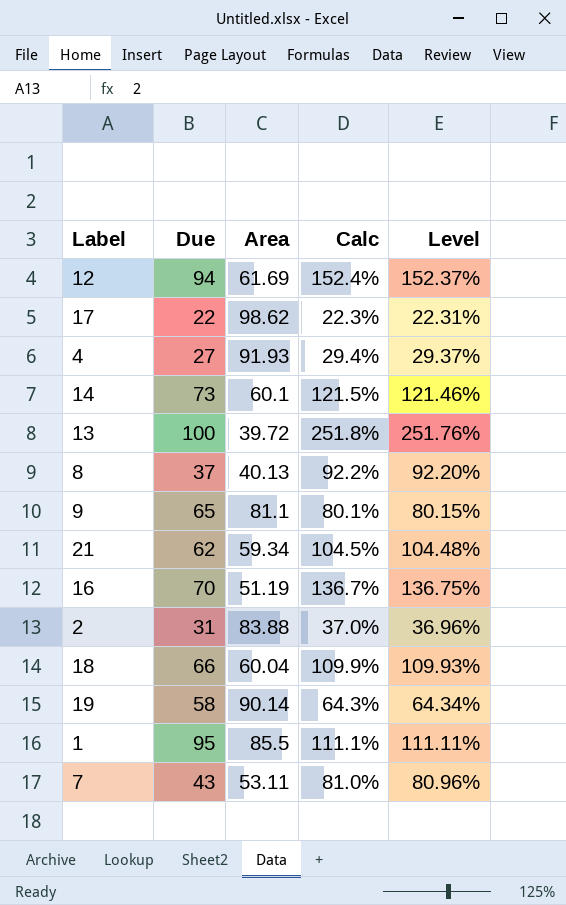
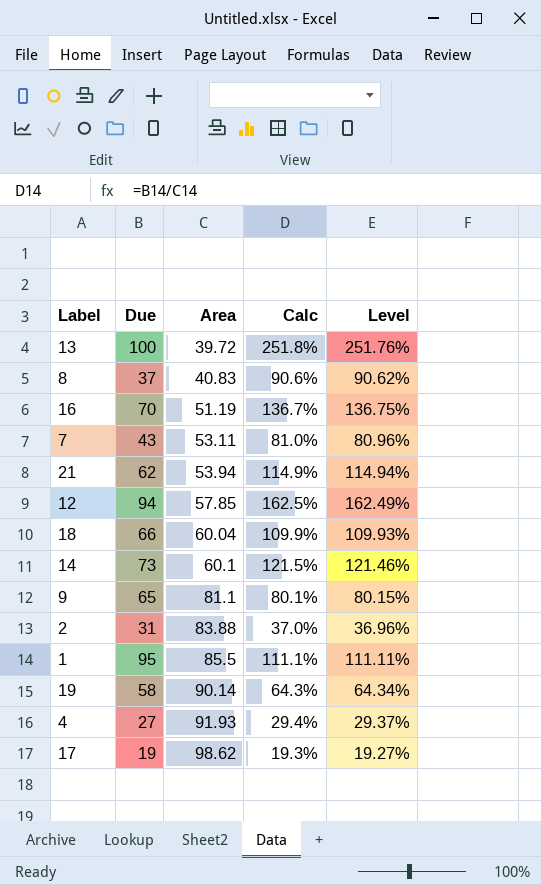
row order: none -> Area ascending
8 | Area: 40.13 -> 40.83
8 | Calc: 92.2% -> 90.6%
8 | Level: 92.20% -> 90.62%
21 | Area: 59.34 -> 53.94
21 | Calc: 104.5% -> 114.9%
21 | Level: 104.48% -> 114.94%
12 | Area: 61.69 -> 57.85
12 | Calc: 152.4% -> 162.5%
12 | Level: 152.37% -> 162.49%
17 | Due: 22 -> 19
17 | Calc: 22.3% -> 19.3%
17 | Level: 22.31% -> 19.27%

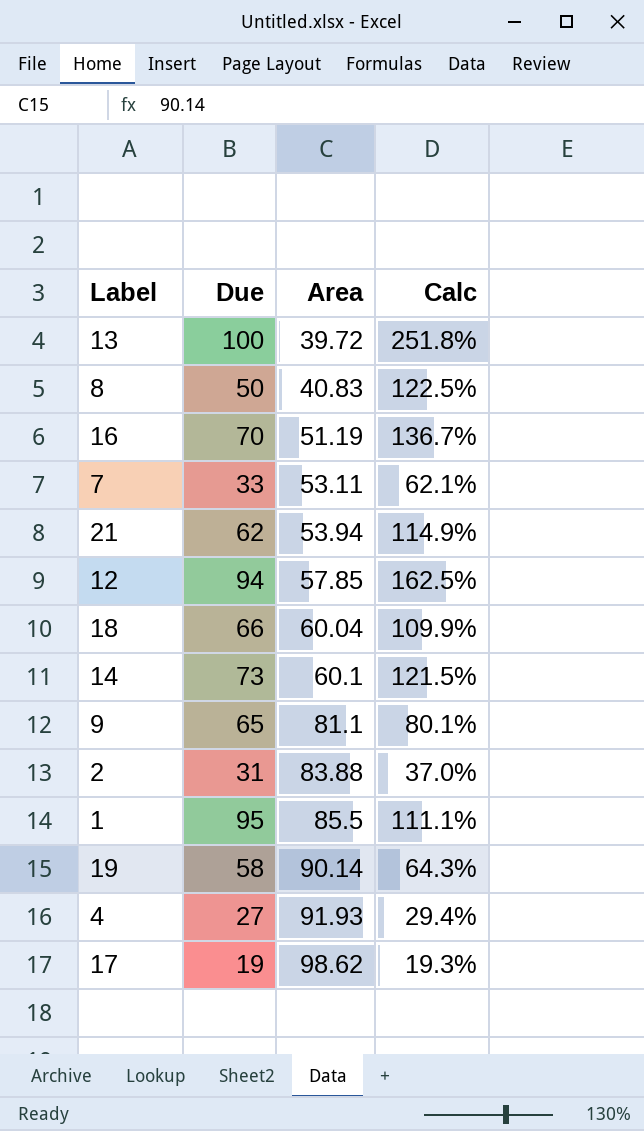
column Level | formula: [Due] / [Area] -> none
8 | Due: 37 -> 50
8 | Calc: 90.6% -> 122.5%
7 | Due: 43 -> 33
7 | Calc: 81.0% -> 62.1%

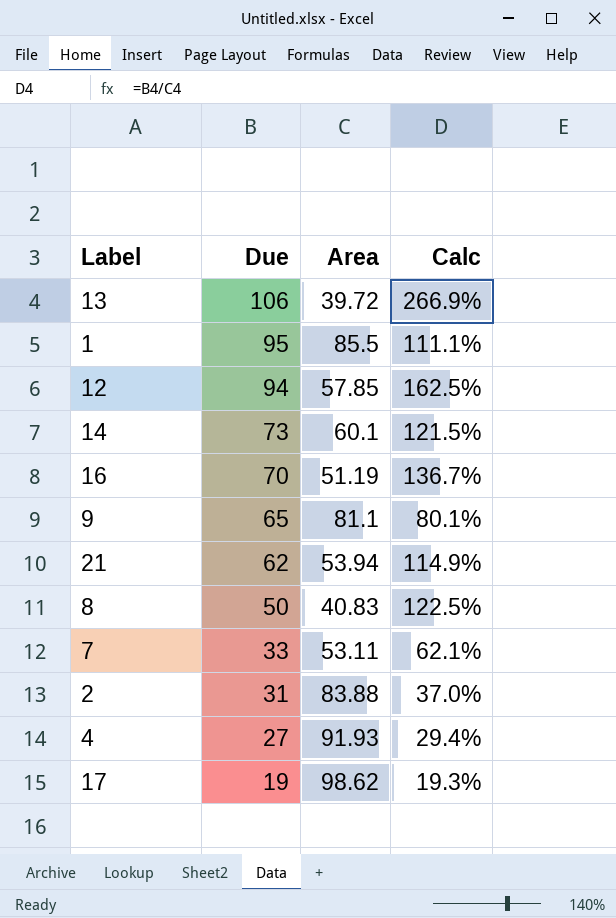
row order: Area ascending -> Due descending
row 18: 66 | 60.04 | 109.9% -> none
row 19: 58 | 90.14 | 64.3% -> none
13 | Due: 100 -> 106
13 | Calc: 251.8% -> 266.9%

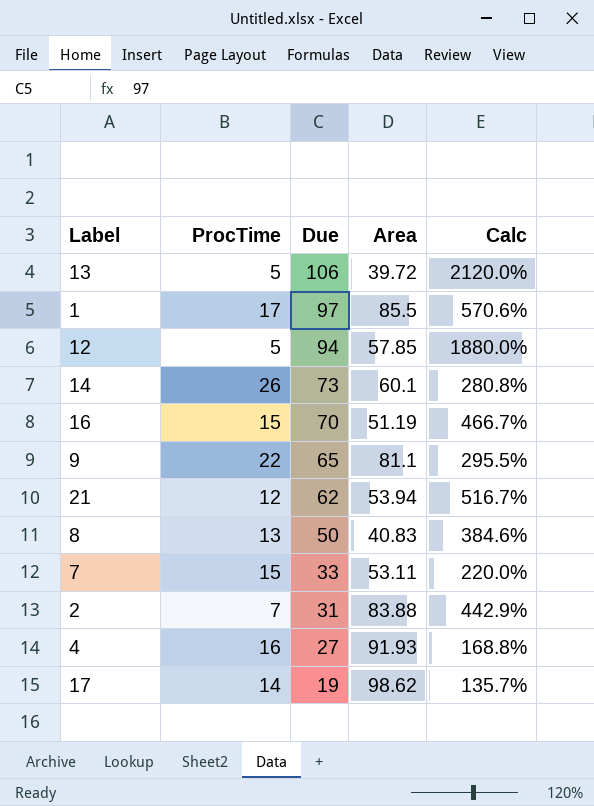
column ProcTime | position: none -> 2
column Calc | formula: [Due] / [Area] -> [Due] / [ProcTime]
1 | Due: 95 -> 97

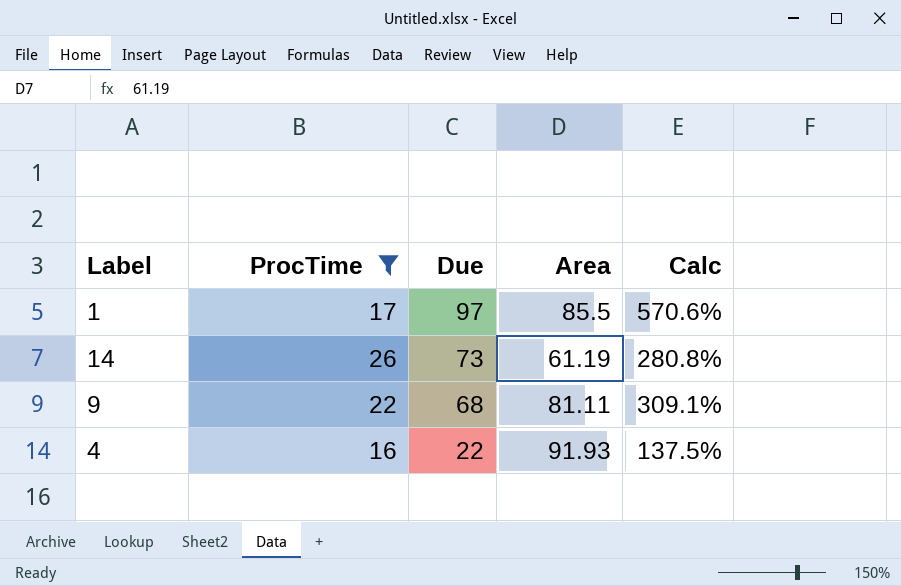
filter: none -> ProcTime >= 16
14 | Area: 60.1 -> 61.19
9 | Due: 65 -> 68
9 | Area: 81.1 -> 81.11
9 | Calc: 295.5% -> 309.1%
4 | Due: 27 -> 22
4 | Calc: 168.8% -> 137.5%

